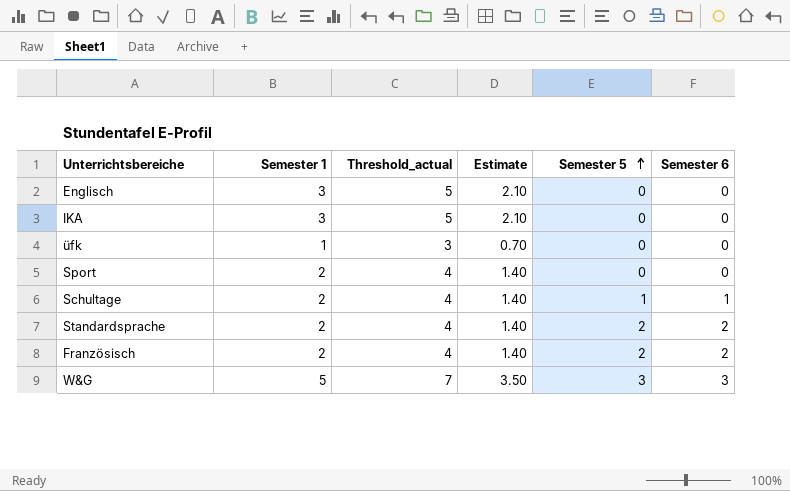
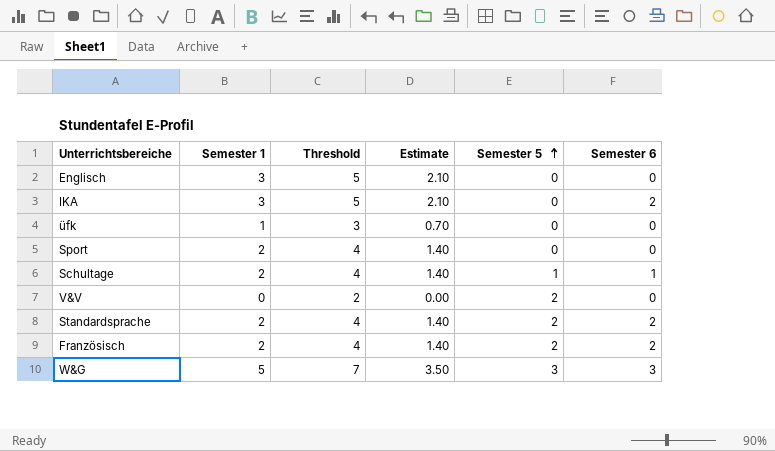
column name: Threshold_actual -> Threshold
IKA | Semester 6: 0 -> 2
row V&V: none -> 0 | 2 | 0.00 | 2 | 0

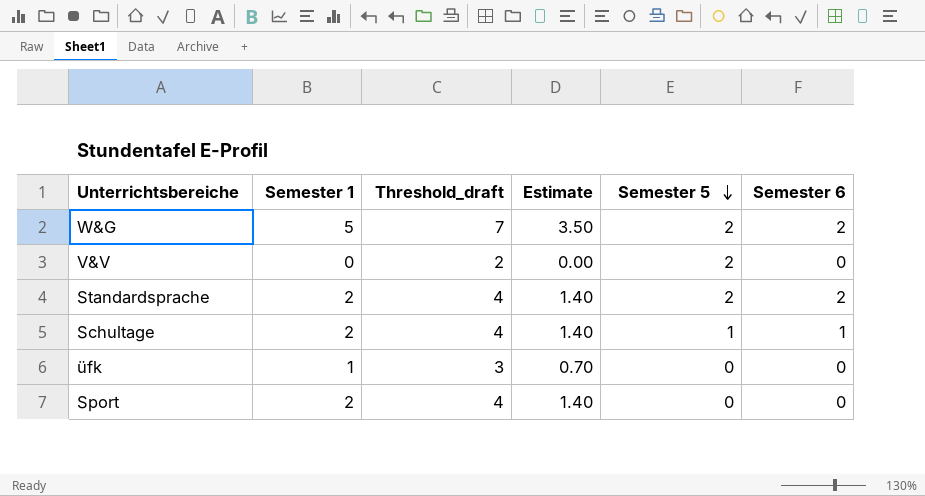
row order: Semester 5 ascending -> Semester 5 descending
column name: Threshold -> Threshold_draft
row Englisch: 3 | 5 | 2.10 | 0 | 0 -> none
row IKA: 3 | 5 | 2.10 | 0 | 2 -> none
row Französisch: 2 | 4 | 1.40 | 2 | 2 -> none
W&G | Semester 5: 3 -> 2
W&G | Semester 6: 3 -> 2

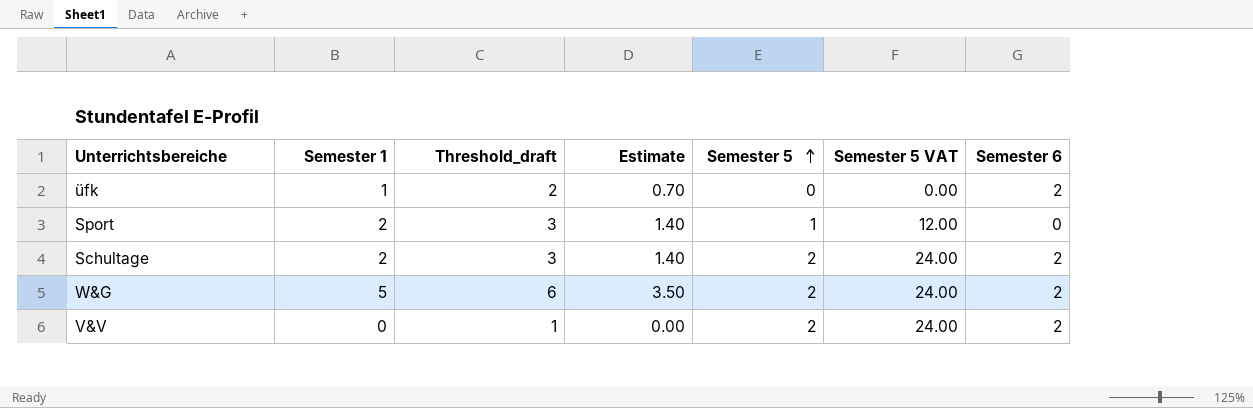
row order: Semester 5 descending -> Semester 5 ascending
column Threshold_draft | formula: [Semester 1] + 2 -> [Semester 1] + 1
column Semester 5 VAT | formula: none -> [Semester 5] * 12
row Standardsprache: 2 | 4 | 1.40 | 2 | 2 -> none
üfk | Semester 6: 0 -> 2
Sport | Semester 5: 0 -> 1
Schultage | Semester 5: 1 -> 2
Schultage | Semester 6: 1 -> 2
V&V | Semester 6: 0 -> 2

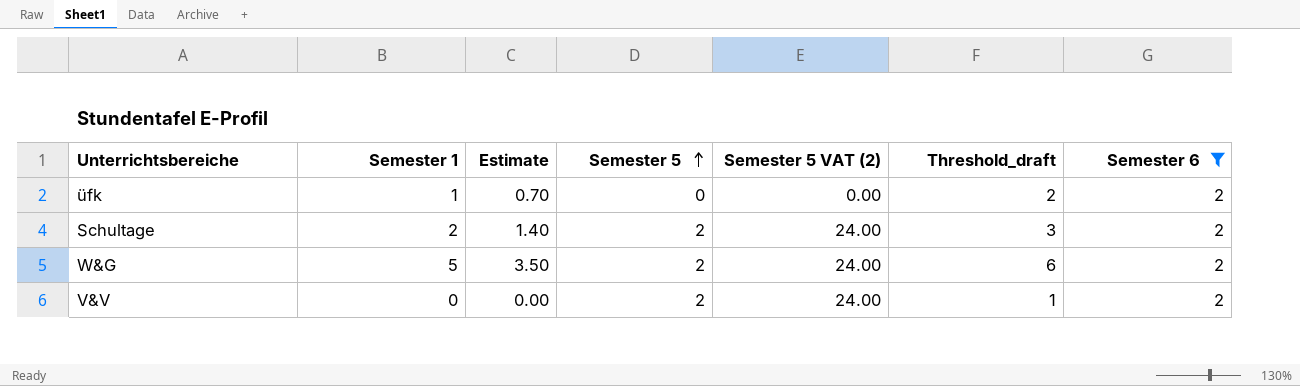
filter: none -> Semester 6 = 2
column name: Semester 5 VAT -> Semester 5 VAT (2)
column Threshold_draft | position: 3 -> 6

